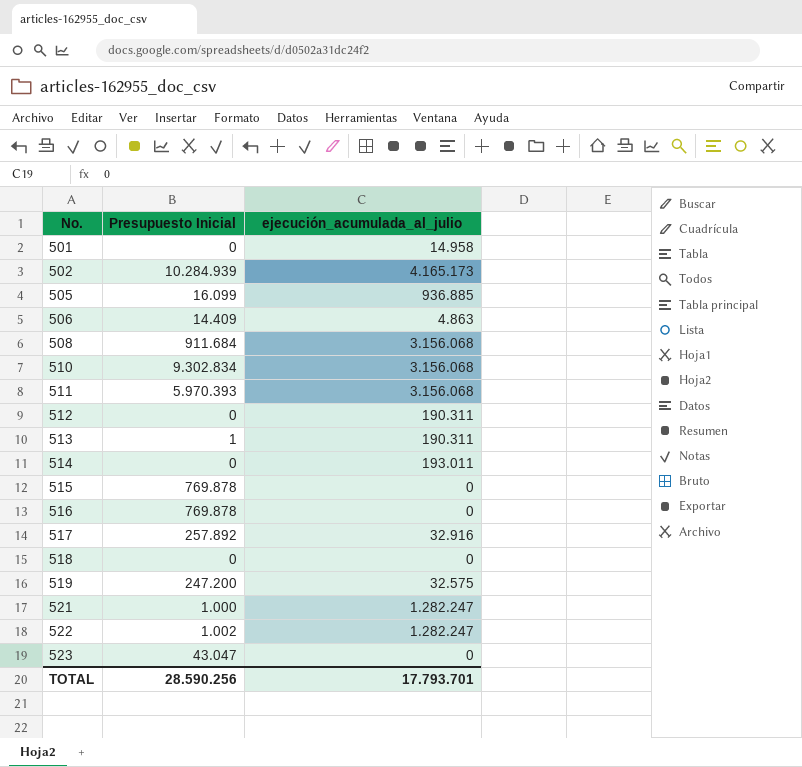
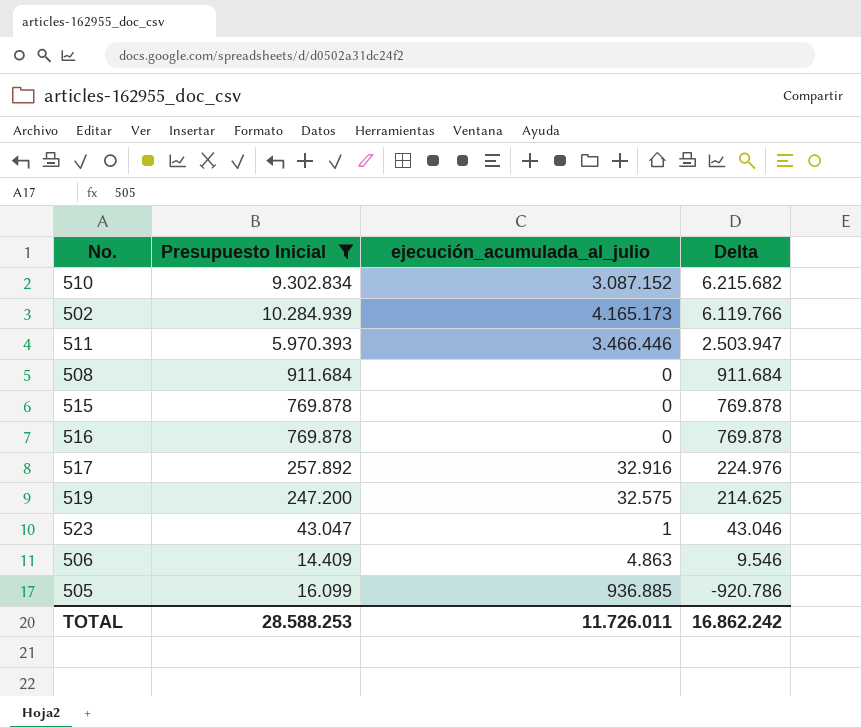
filter: none -> Presupuesto Inicial >= 14.409
row order: No. ascending -> Delta descending
column Delta | formula: none -> [Presupuesto Inicial] - [ejecución_acumulada_al_julio]
510 | ejecución_acumulada_al_julio: 3.156.068 -> 3.087.152
511 | ejecución_acumulada_al_julio: 3.156.068 -> 3.466.446
508 | ejecución_acumulada_al_julio: 3.156.068 -> 0
523 | ejecución_acumulada_al_julio: 0 -> 1
TOTAL | Presupuesto Inicial: 28.590.256 -> 28.588.253
TOTAL | ejecución_acumulada_al_julio: 17.793.701 -> 11.726.011

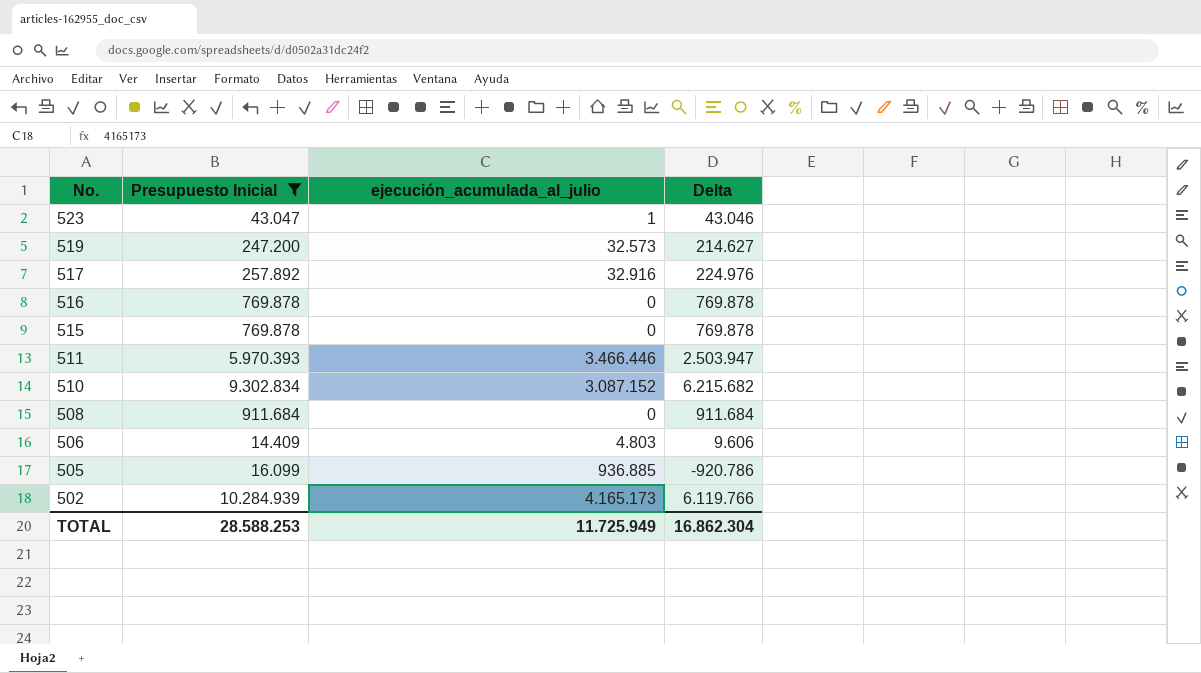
row order: Delta descending -> No. descending
519 | ejecución_acumulada_al_julio: 32.575 -> 32.573
519 | Delta: 214.625 -> 214.627
506 | ejecución_acumulada_al_julio: 4.863 -> 4.803
506 | Delta: 9.546 -> 9.606
TOTAL | ejecución_acumulada_al_julio: 11.726.011 -> 11.725.949
TOTAL | Delta: 16.862.242 -> 16.862.304

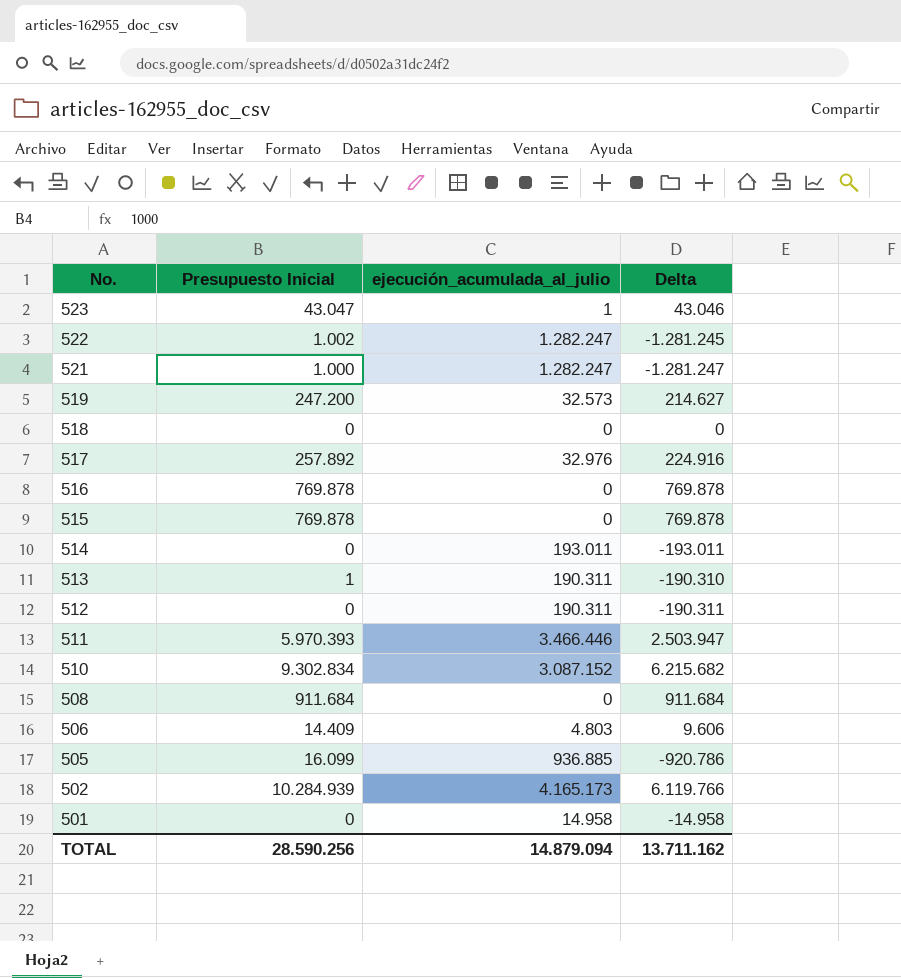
filter: Presupuesto Inicial >= 14.409 -> none
517 | ejecución_acumulada_al_julio: 32.916 -> 32.976
517 | Delta: 224.976 -> 224.916
TOTAL | Presupuesto Inicial: 28.588.253 -> 28.590.256
TOTAL | ejecución_acumulada_al_julio: 11.725.949 -> 14.879.094
TOTAL | Delta: 16.862.304 -> 13.711.162

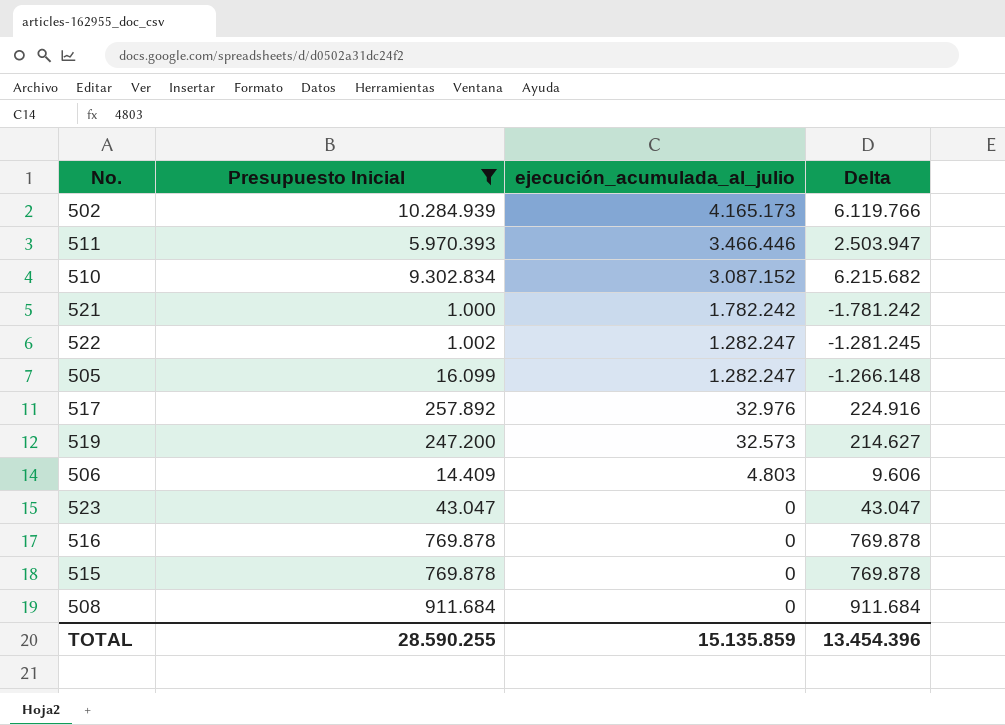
filter: none -> Presupuesto Inicial >= 1.000
row order: No. descending -> ejecución_acumulada_al_julio descending
521 | ejecución_acumulada_al_julio: 1.282.247 -> 1.782.242
521 | Delta: -1.281.247 -> -1.781.242
505 | ejecución_acumulada_al_julio: 936.885 -> 1.282.247
505 | Delta: -920.786 -> -1.266.148
523 | ejecución_acumulada_al_julio: 1 -> 0
523 | Delta: 43.046 -> 43.047
TOTAL | Presupuesto Inicial: 28.590.256 -> 28.590.255
TOTAL | ejecución_acumulada_al_julio: 14.879.094 -> 15.135.859
TOTAL | Delta: 13.711.162 -> 13.454.396

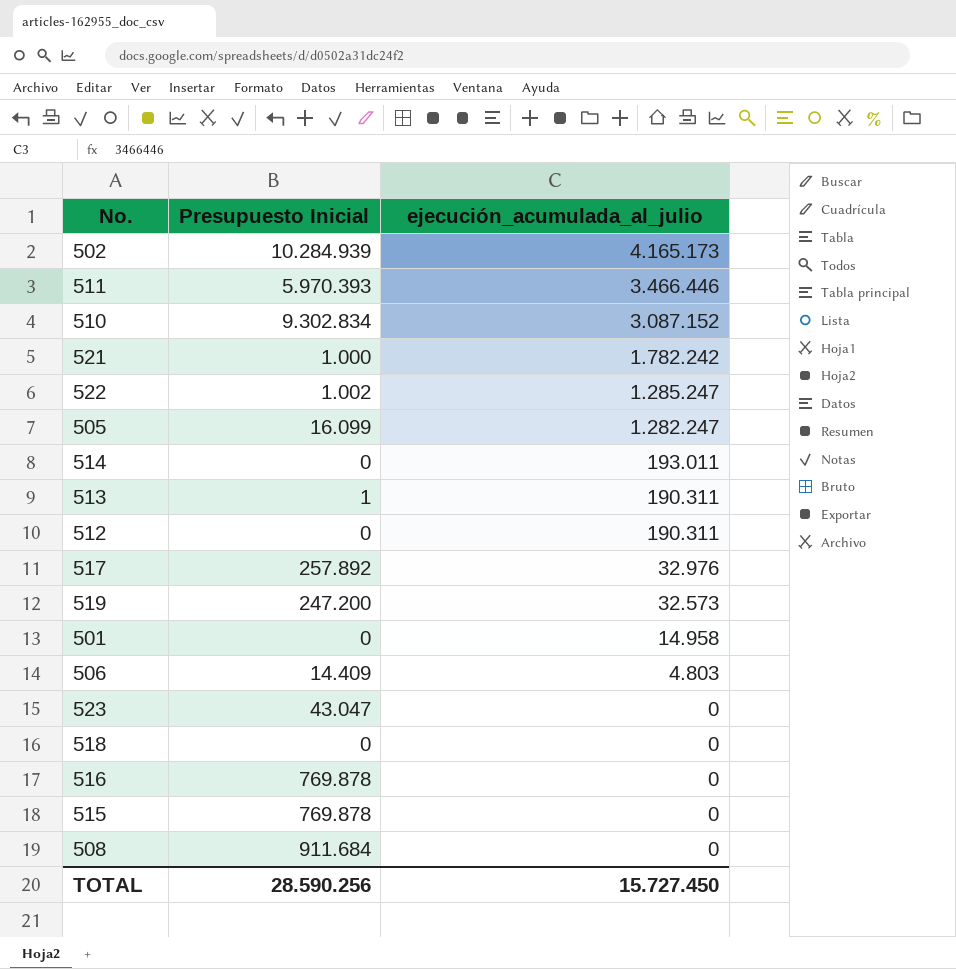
filter: Presupuesto Inicial >= 1.000 -> none
column Delta | formula: [Presupuesto Inicial] - [ejecución_acumulada_al_julio] -> none
522 | ejecución_acumulada_al_julio: 1.282.247 -> 1.285.247
TOTAL | Presupuesto Inicial: 28.590.255 -> 28.590.256
TOTAL | ejecución_acumulada_al_julio: 15.135.859 -> 15.727.450

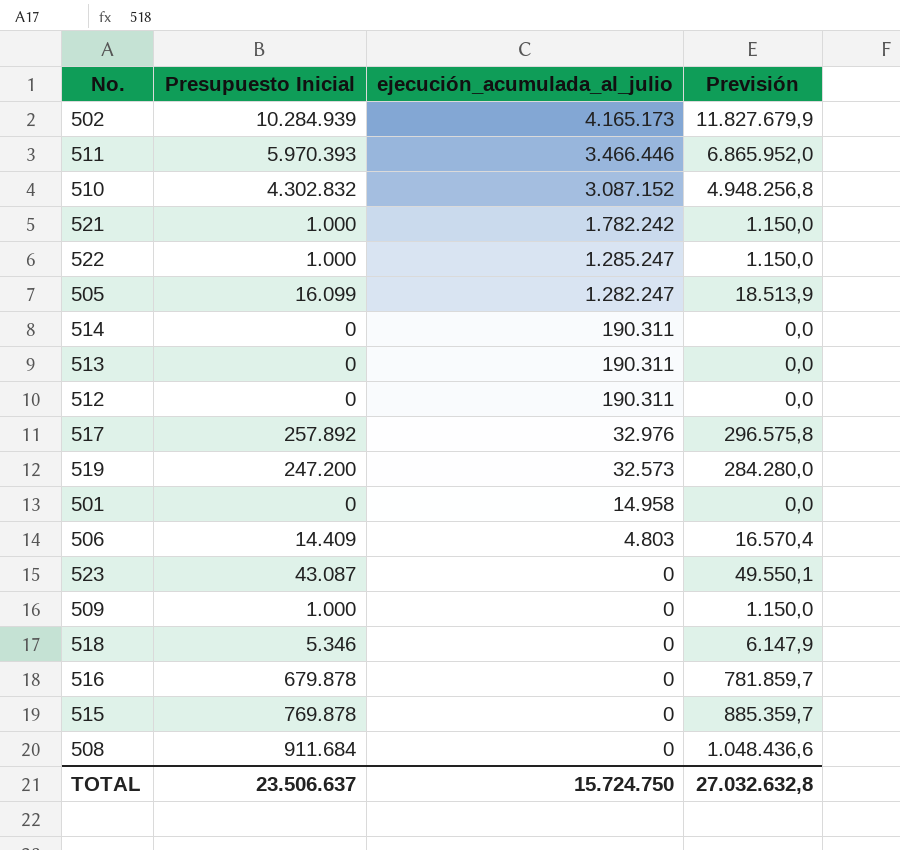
column Previsión | formula: none -> [Presupuesto Inicial] * 1,15
510 | Presupuesto Inicial: 9.302.834 -> 4.302.832
522 | Presupuesto Inicial: 1.002 -> 1.000
514 | ejecución_acumulada_al_julio: 193.011 -> 190.311
513 | Presupuesto Inicial: 1 -> 0
523 | Presupuesto Inicial: 43.047 -> 43.087
row 509: none -> 1.000 | 0 | 1.150,0
518 | Presupuesto Inicial: 0 -> 5.346
516 | Presupuesto Inicial: 769.878 -> 679.878
TOTAL | Presupuesto Inicial: 28.590.256 -> 23.506.637
TOTAL | ejecución_acumulada_al_julio: 15.727.450 -> 15.724.750

